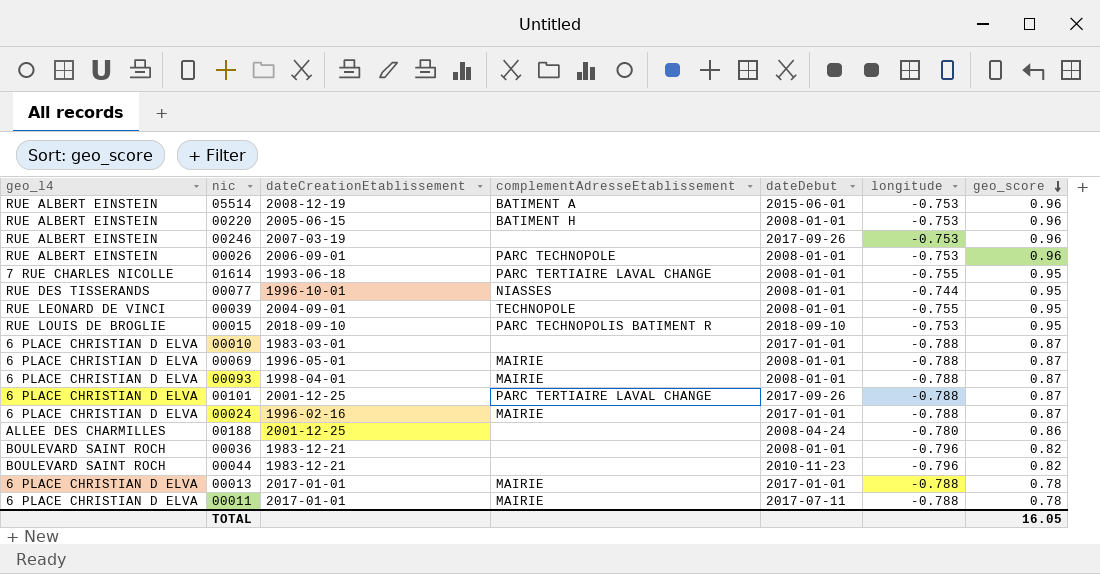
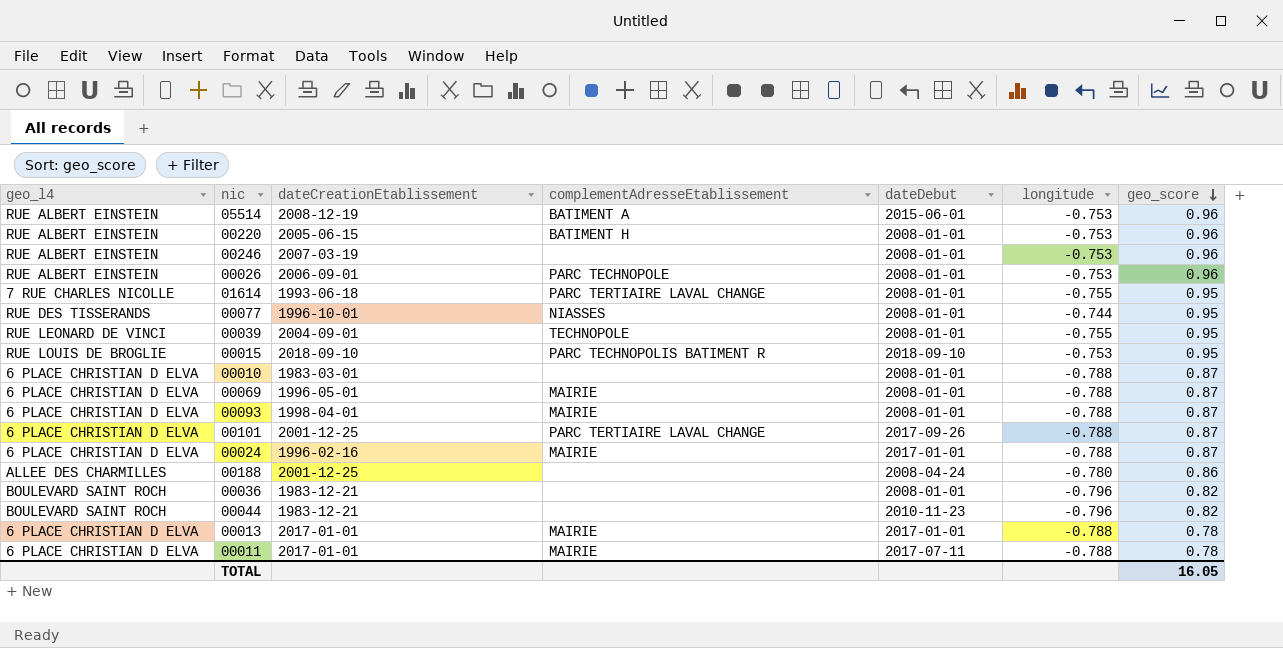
00246 | dateDebut: 2017-09-26 -> 2008-01-01
00010 | dateDebut: 2017-01-01 -> 2008-01-01

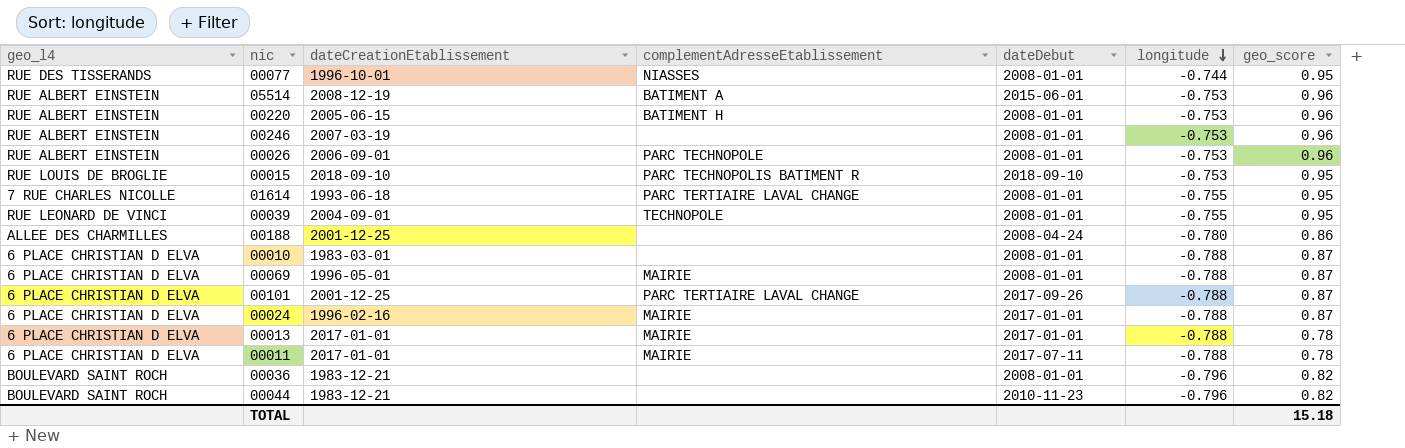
row order: geo_score descending -> longitude descending
row 00093: 6 PLACE CHRISTIAN D ELVA | 1998-04-01 | MAIRIE | 2008-01-01 | -0.788 | 0.87 -> none
TOTAL | geo_score: 16.05 -> 15.18

